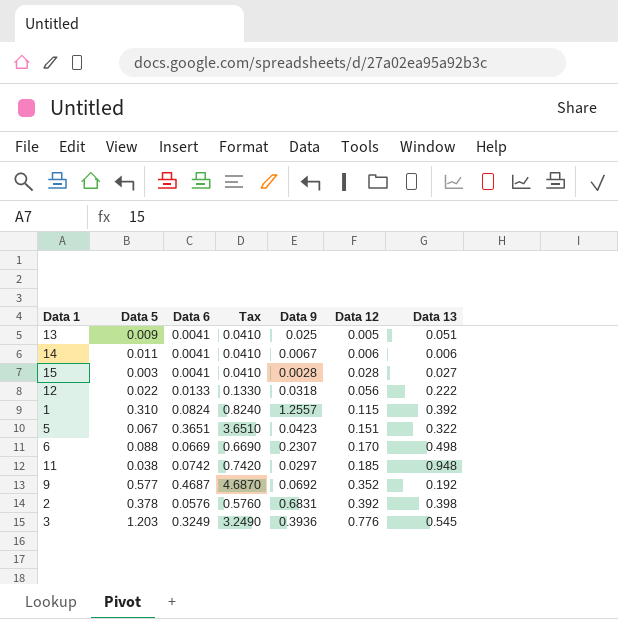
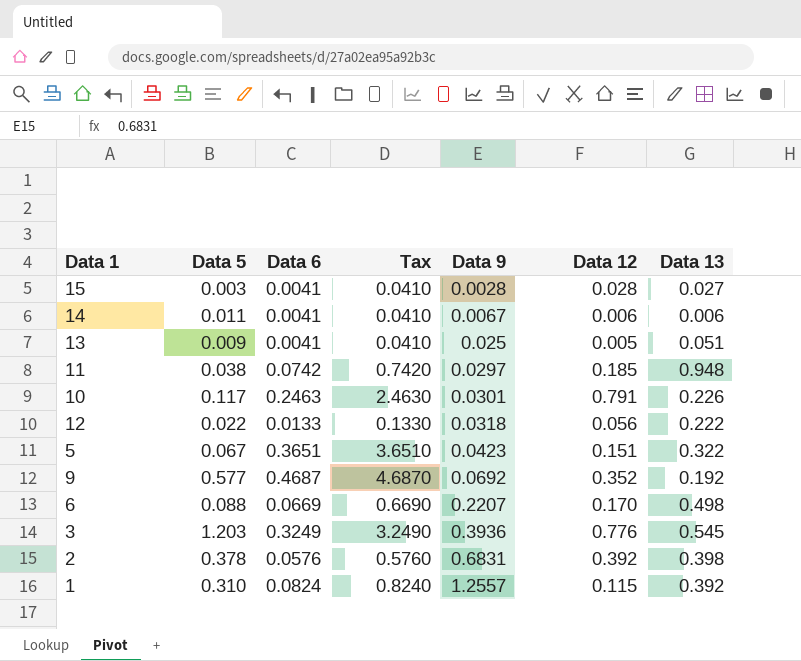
row order: Data 12 ascending -> Data 9 ascending
row 10: none -> 0.117 | 0.2463 | 2.4630 | 0.0301 | 0.791 | 0.226
6 | Data 9: 0.2307 -> 0.2207

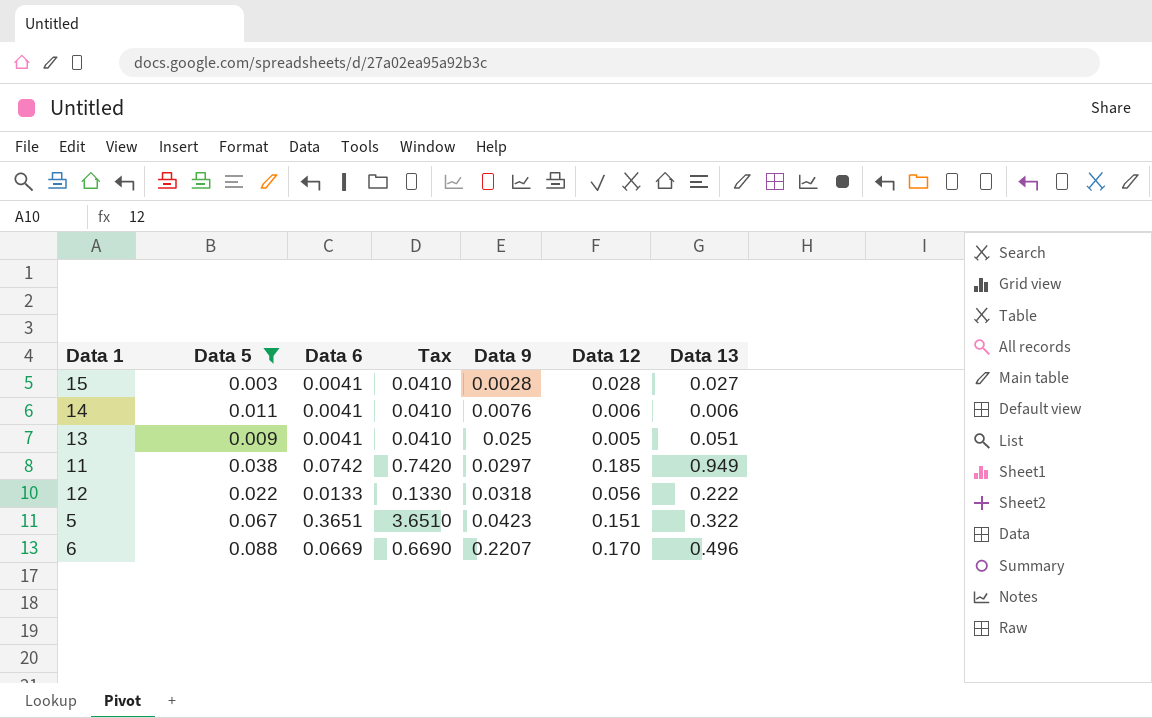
filter: none -> Data 5 <= 0.088
14 | Data 9: 0.0067 -> 0.0076
11 | Data 13: 0.948 -> 0.949
6 | Data 13: 0.498 -> 0.496

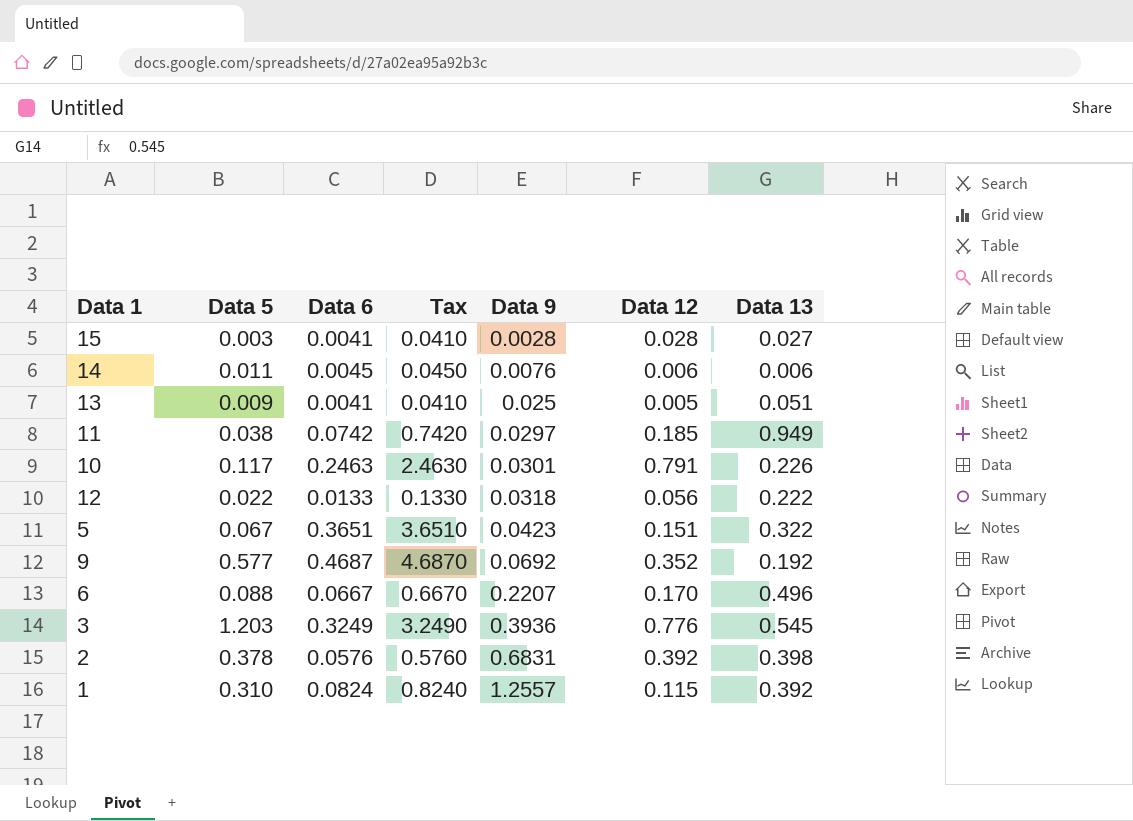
filter: Data 5 <= 0.088 -> none
14 | Data 6: 0.0041 -> 0.0045
14 | Tax: 0.0410 -> 0.0450
6 | Data 6: 0.0669 -> 0.0667
6 | Tax: 0.6690 -> 0.6670

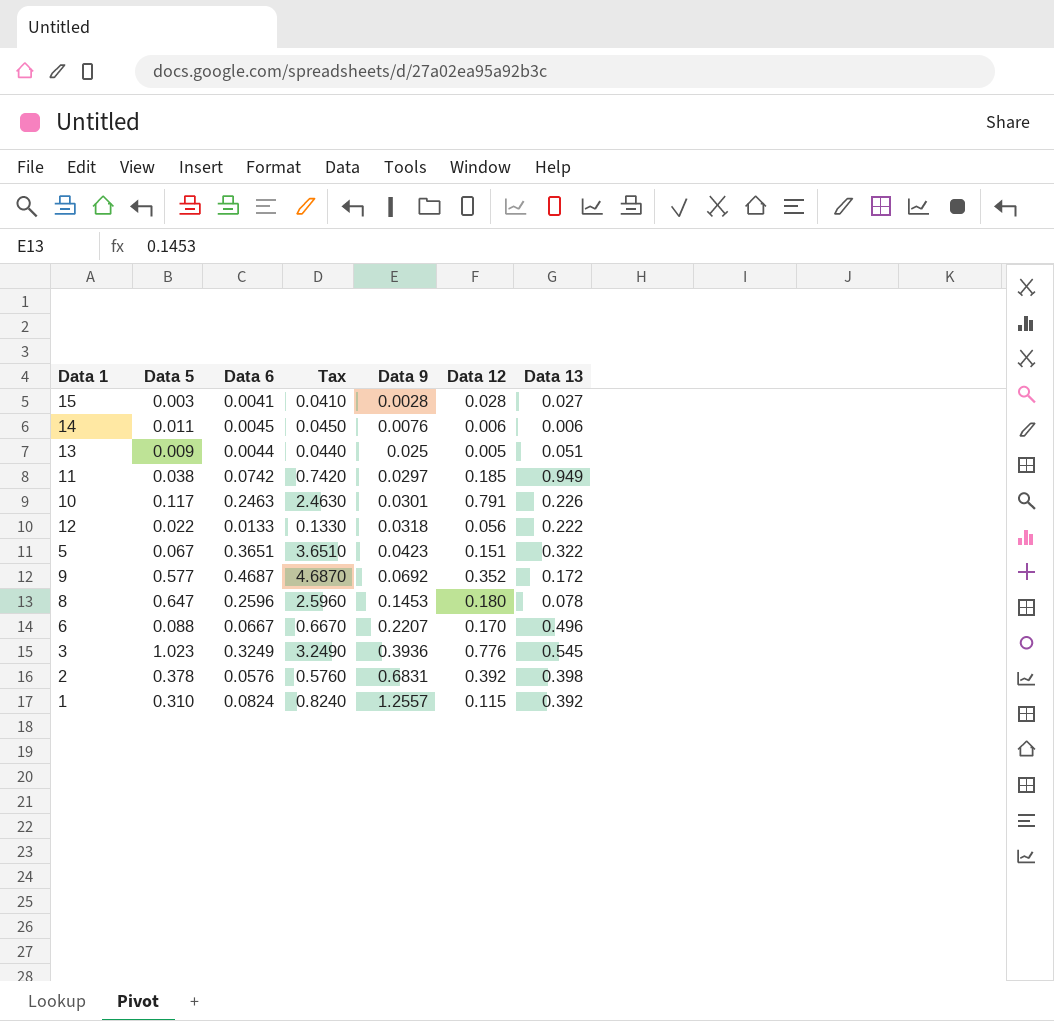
13 | Data 6: 0.0041 -> 0.0044
13 | Tax: 0.0410 -> 0.0440
9 | Data 13: 0.192 -> 0.172
row 8: none -> 0.647 | 0.2596 | 2.5960 | 0.1453 | 0.180 | 0.078
3 | Data 5: 1.203 -> 1.023

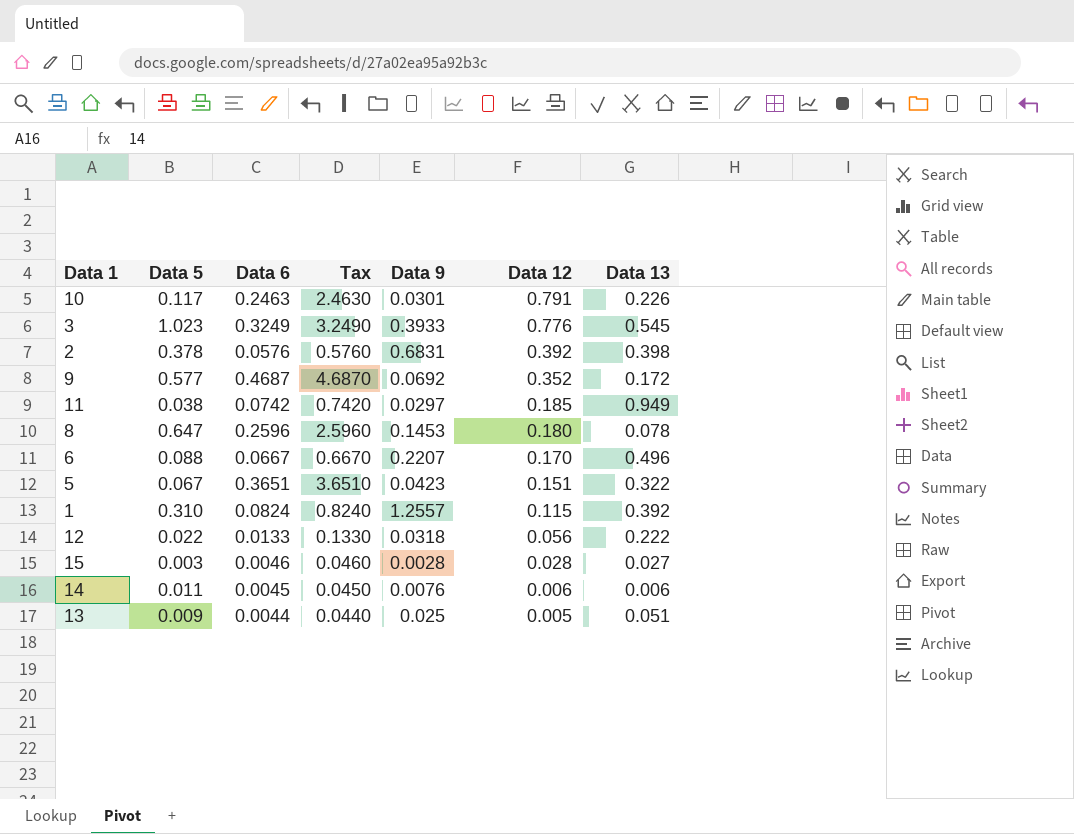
row order: Data 9 ascending -> Data 12 descending
3 | Data 9: 0.3936 -> 0.3933
15 | Data 6: 0.0041 -> 0.0046
15 | Tax: 0.0410 -> 0.0460

